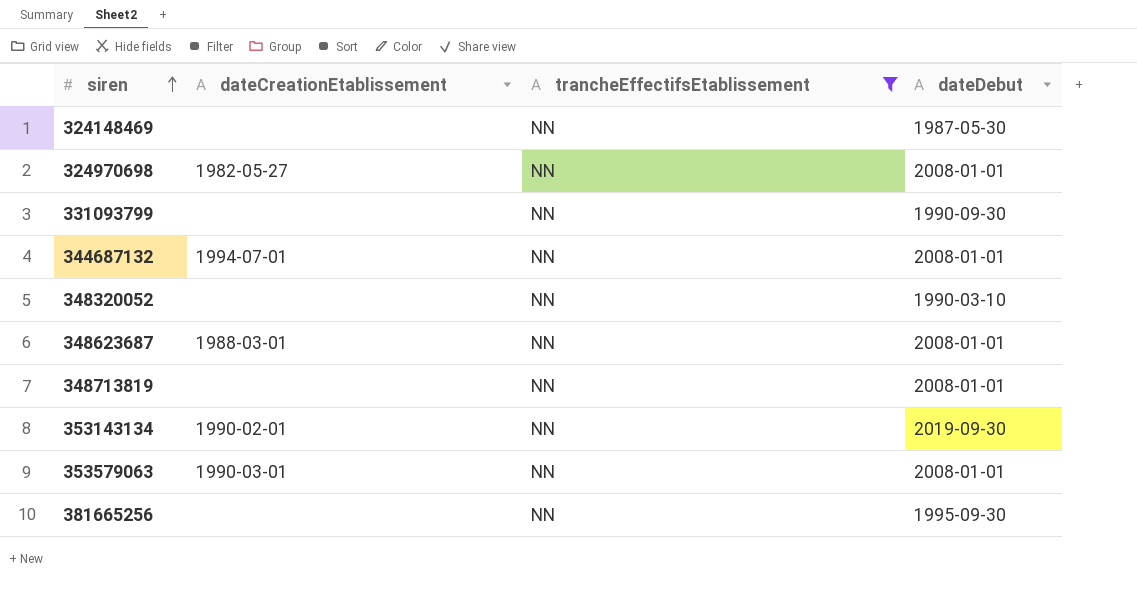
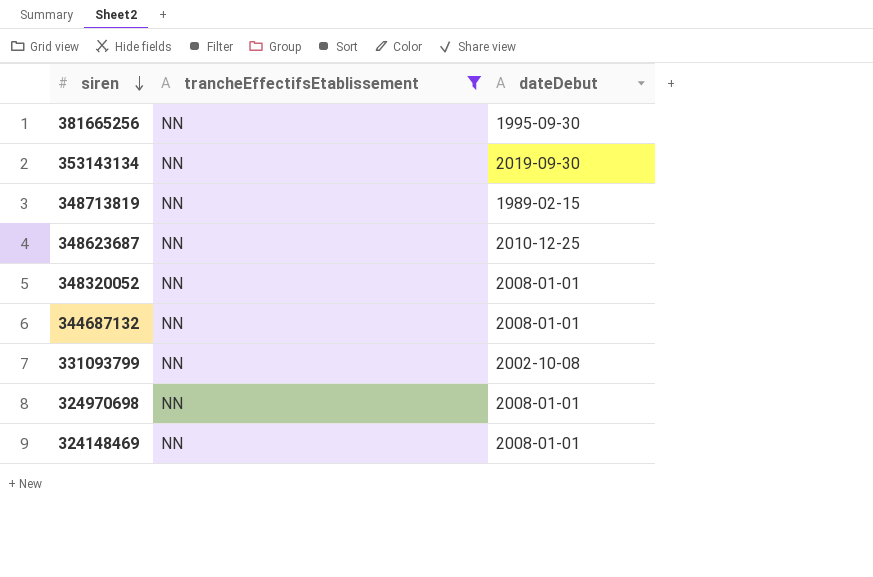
row order: siren ascending -> siren descending
column dateCreationEtablissement | position: 2 -> none
row 353579063: 1990-03-01 | NN | 2008-01-01 -> none
348713819 | dateDebut: 2008-01-01 -> 1989-02-15
348623687 | dateDebut: 2008-01-01 -> 2010-12-25
348320052 | dateDebut: 1990-03-10 -> 2008-01-01
331093799 | dateDebut: 1990-09-30 -> 2002-10-08
324148469 | dateDebut: 1987-05-30 -> 2008-01-01

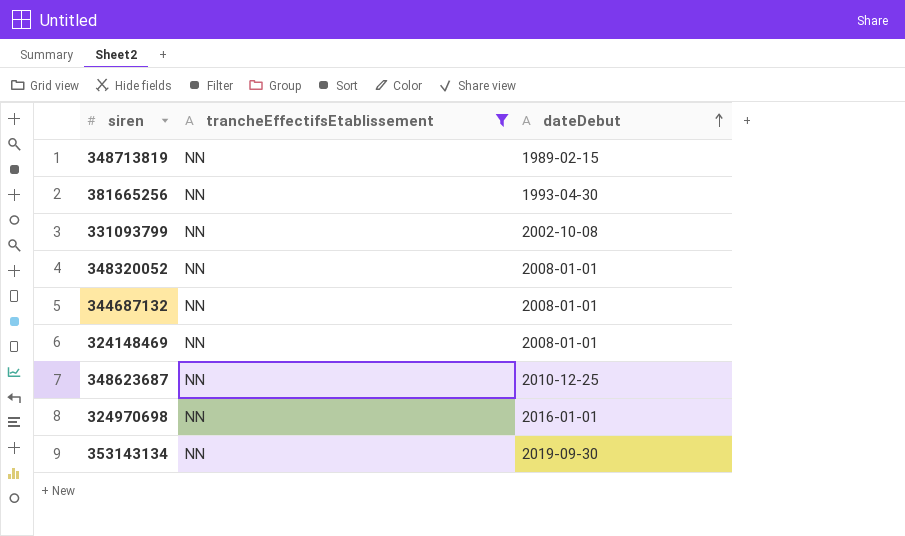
row order: siren descending -> dateDebut ascending
381665256 | dateDebut: 1995-09-30 -> 1993-04-30
324970698 | dateDebut: 2008-01-01 -> 2016-01-01

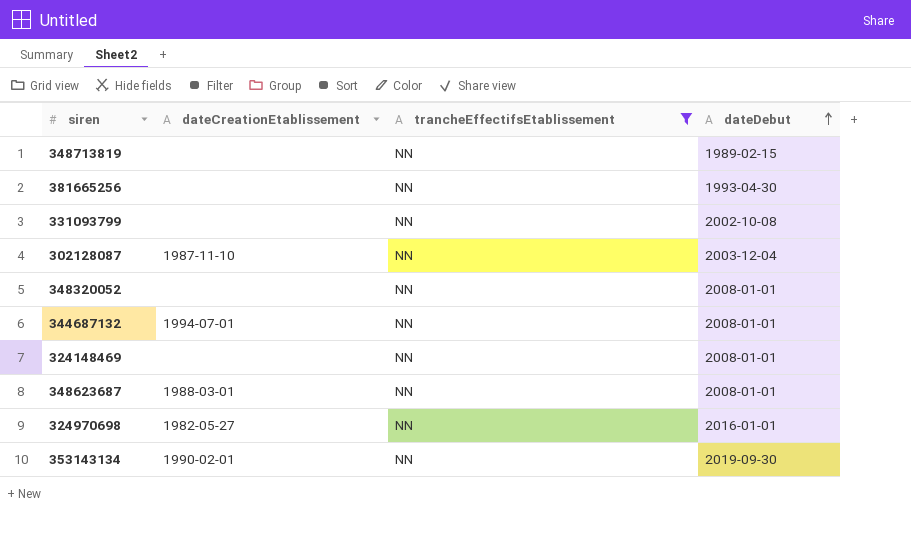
column dateCreationEtablissement | position: none -> 2
row 302128087: none -> 1987-11-10 | NN | 2003-12-04
348623687 | dateDebut: 2010-12-25 -> 2008-01-01

